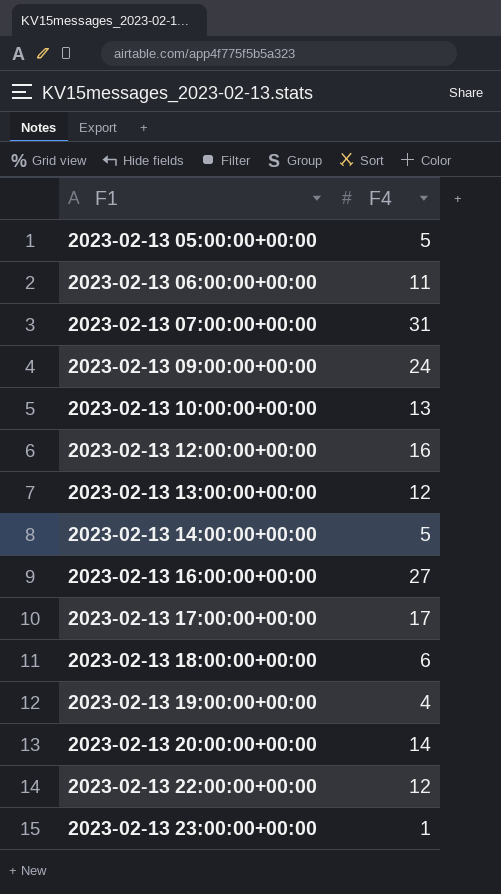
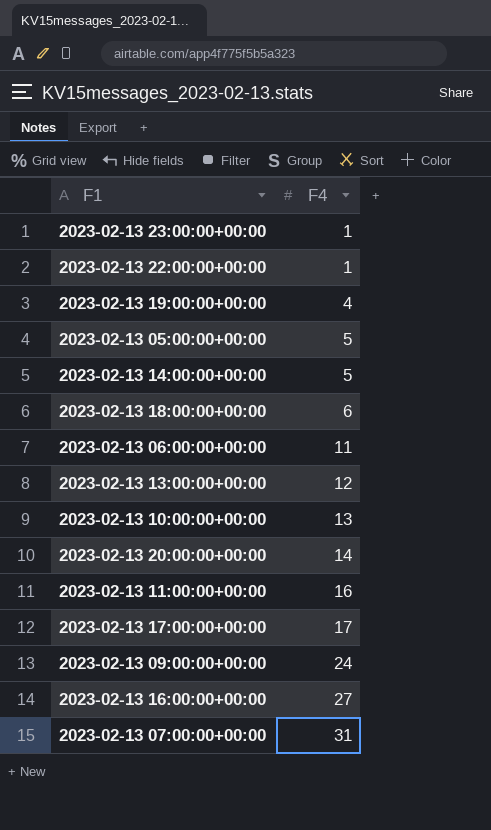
row order: F1 ascending -> F4 ascending
row 2023-02-13 12:00:00+00:00: 16 -> none
2023-02-13 22:00:00+00:00 | F4: 12 -> 1
row 2023-02-13 11:00:00+00:00: none -> 16

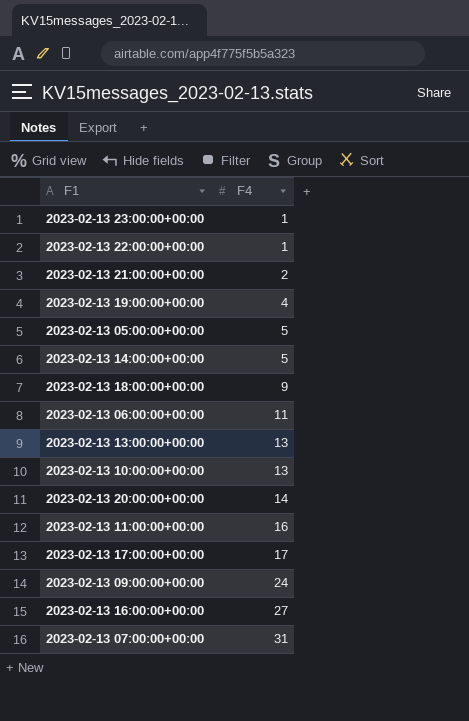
row 2023-02-13 21:00:00+00:00: none -> 2
2023-02-13 18:00:00+00:00 | F4: 6 -> 9
2023-02-13 13:00:00+00:00 | F4: 12 -> 13

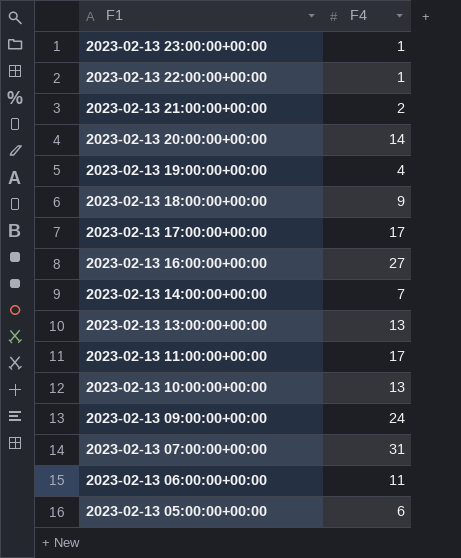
row order: F4 ascending -> F1 descending
2023-02-13 14:00:00+00:00 | F4: 5 -> 7
2023-02-13 11:00:00+00:00 | F4: 16 -> 17
2023-02-13 05:00:00+00:00 | F4: 5 -> 6

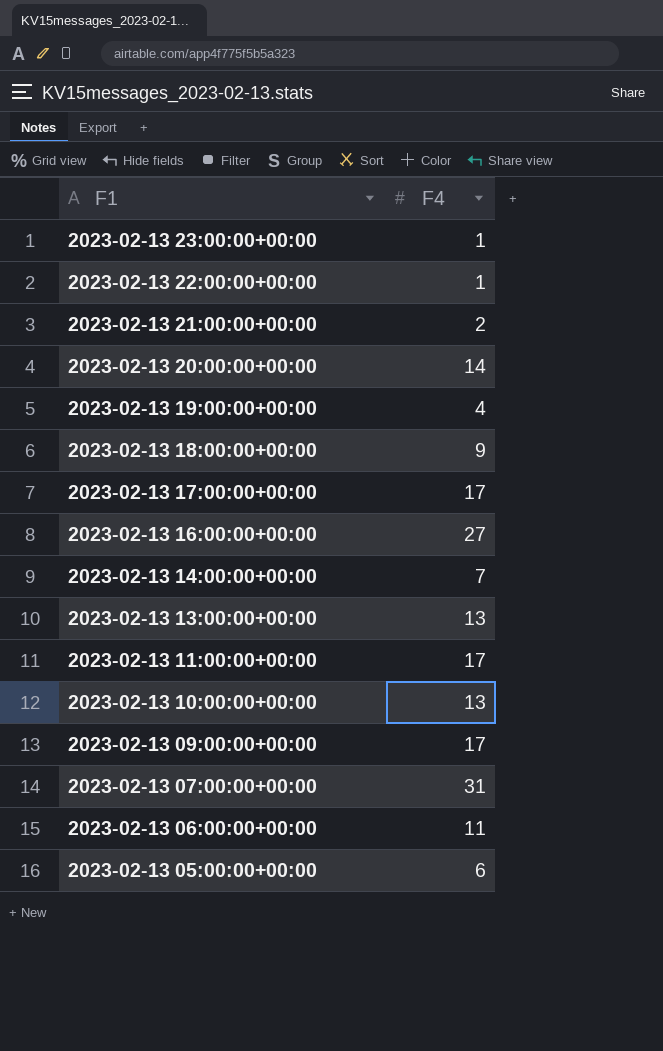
2023-02-13 09:00:00+00:00 | F4: 24 -> 17

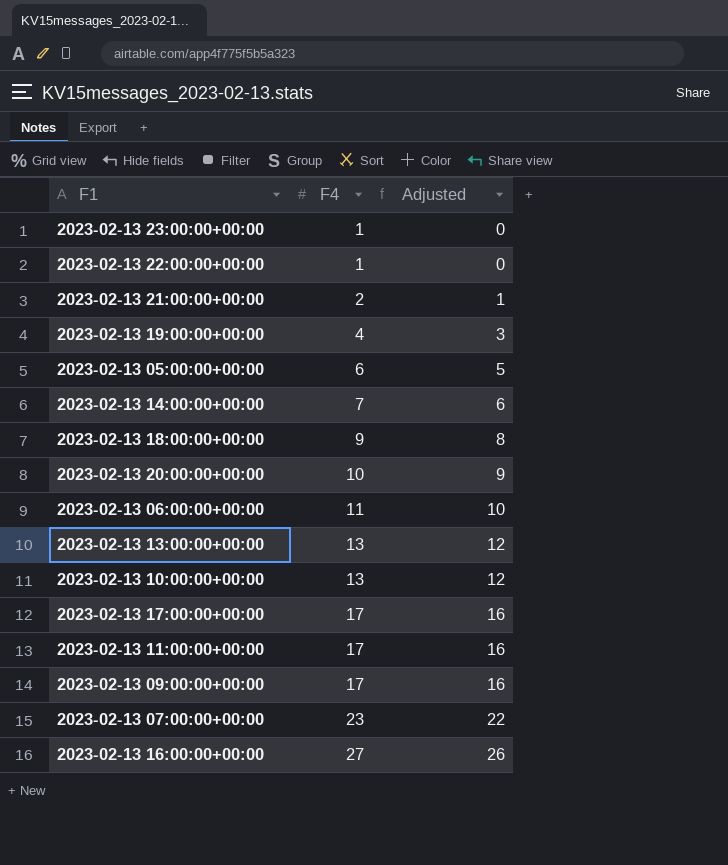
row order: F1 descending -> F4 ascending
column Adjusted | formula: none -> [F4] - 1
2023-02-13 20:00:00+00:00 | F4: 14 -> 10
2023-02-13 07:00:00+00:00 | F4: 31 -> 23

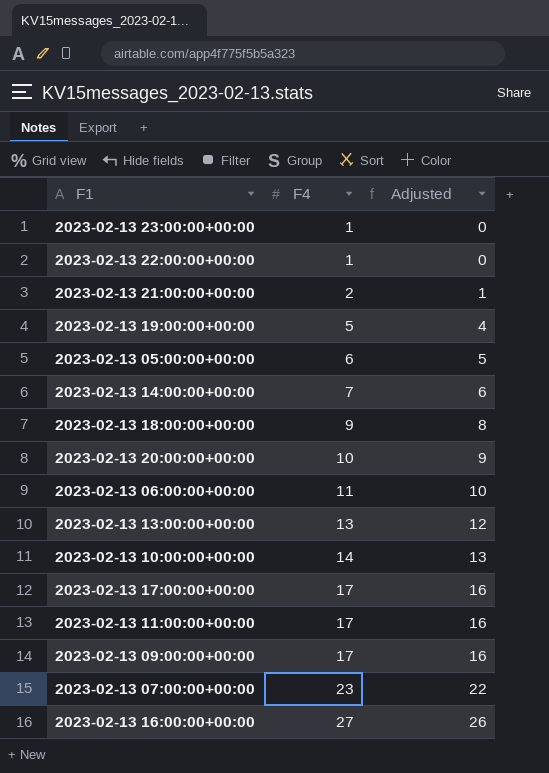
2023-02-13 19:00:00+00:00 | F4: 4 -> 5
2023-02-13 19:00:00+00:00 | Adjusted: 3 -> 4
2023-02-13 10:00:00+00:00 | F4: 13 -> 14
2023-02-13 10:00:00+00:00 | Adjusted: 12 -> 13

